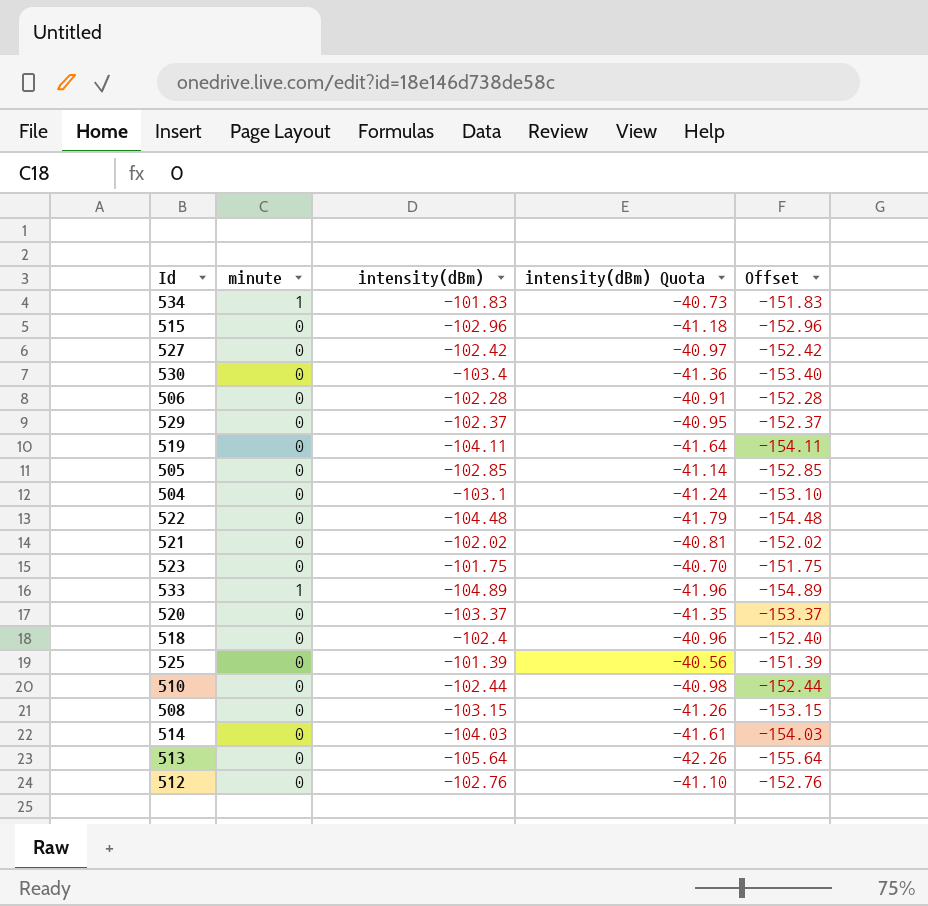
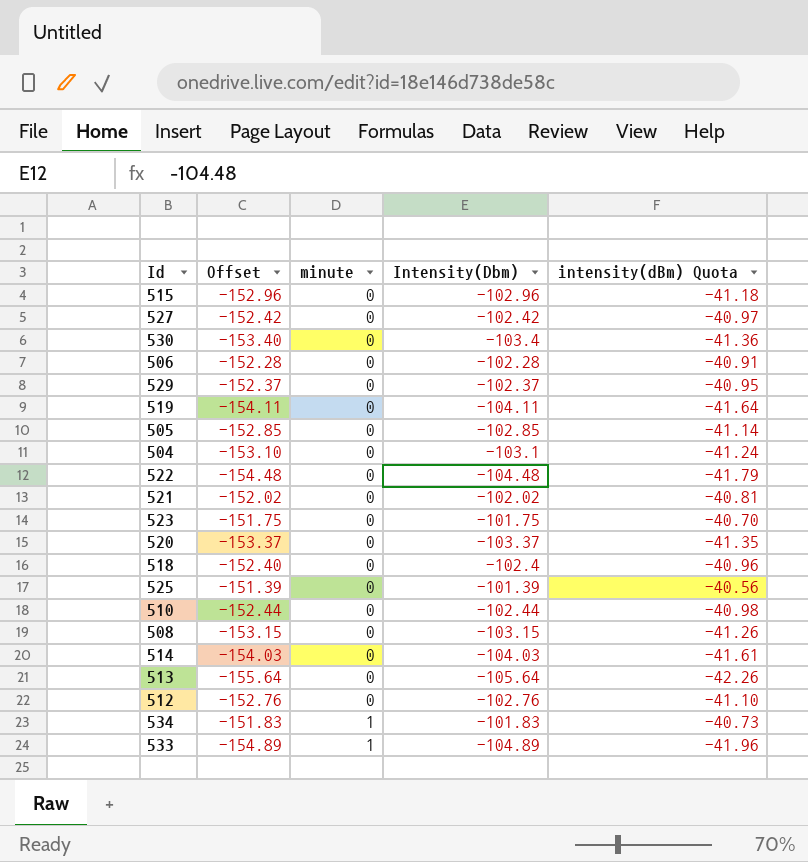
row order: none -> minute ascending
column Offset | position: 5 -> 2
column name: intensity(dBm) -> Intensity(Dbm)

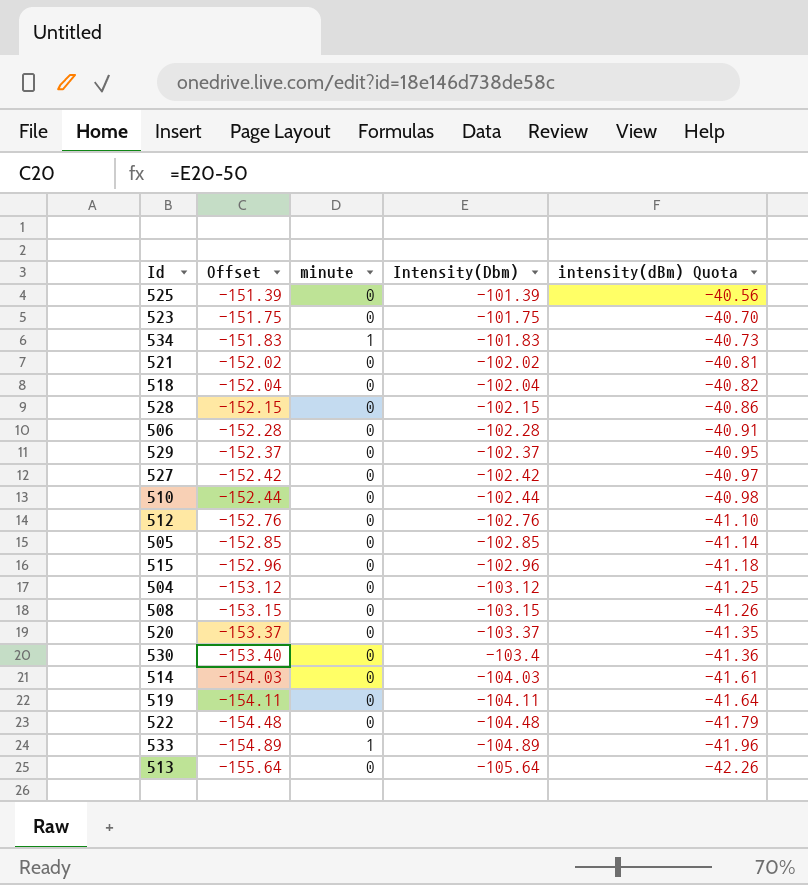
row order: minute ascending -> Offset descending
518 | Offset: -152.40 -> -152.04
518 | Intensity(Dbm): -102.4 -> -102.04
518 | intensity(dBm) Quota: -40.96 -> -40.82
row 528: none -> -152.15 | 0 | -102.15 | -40.86
504 | Offset: -153.10 -> -153.12
504 | Intensity(Dbm): -103.1 -> -103.12
504 | intensity(dBm) Quota: -41.24 -> -41.25

